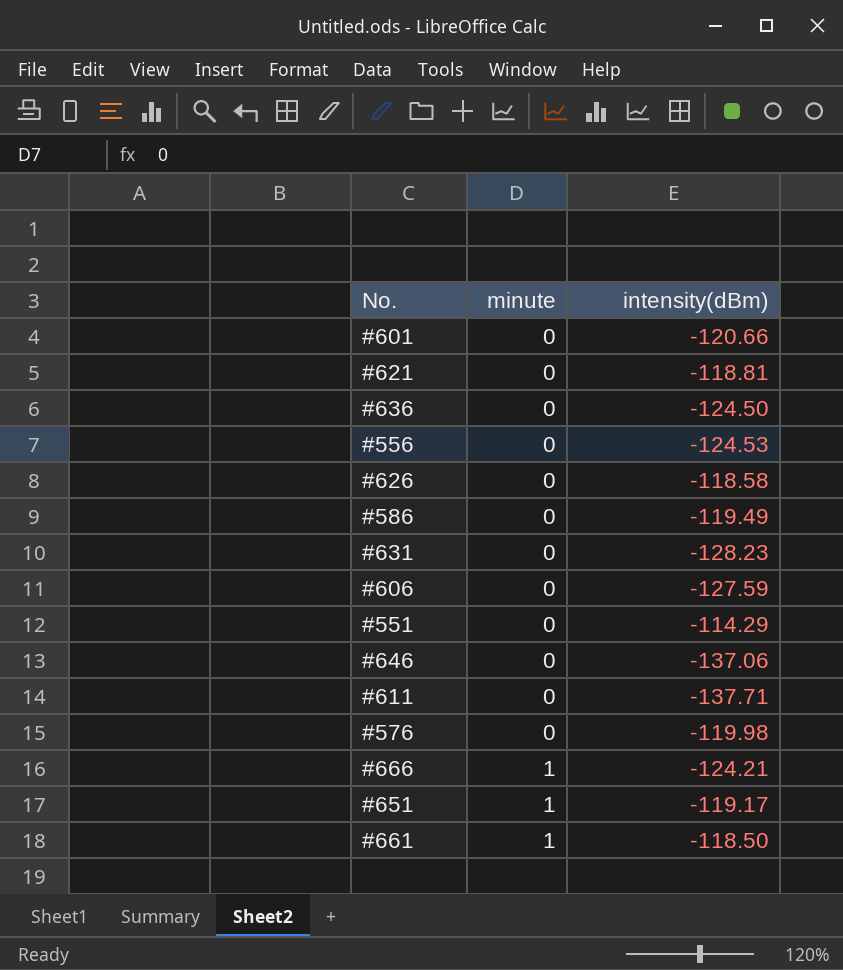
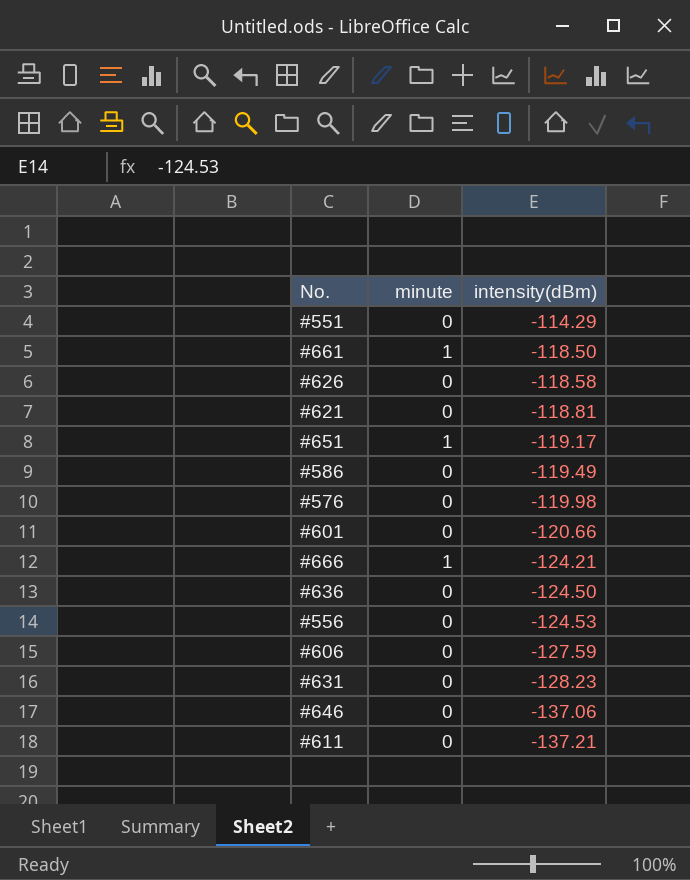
row order: minute ascending -> intensity(dBm) descending
#611 | intensity(dBm): -137.71 -> -137.21

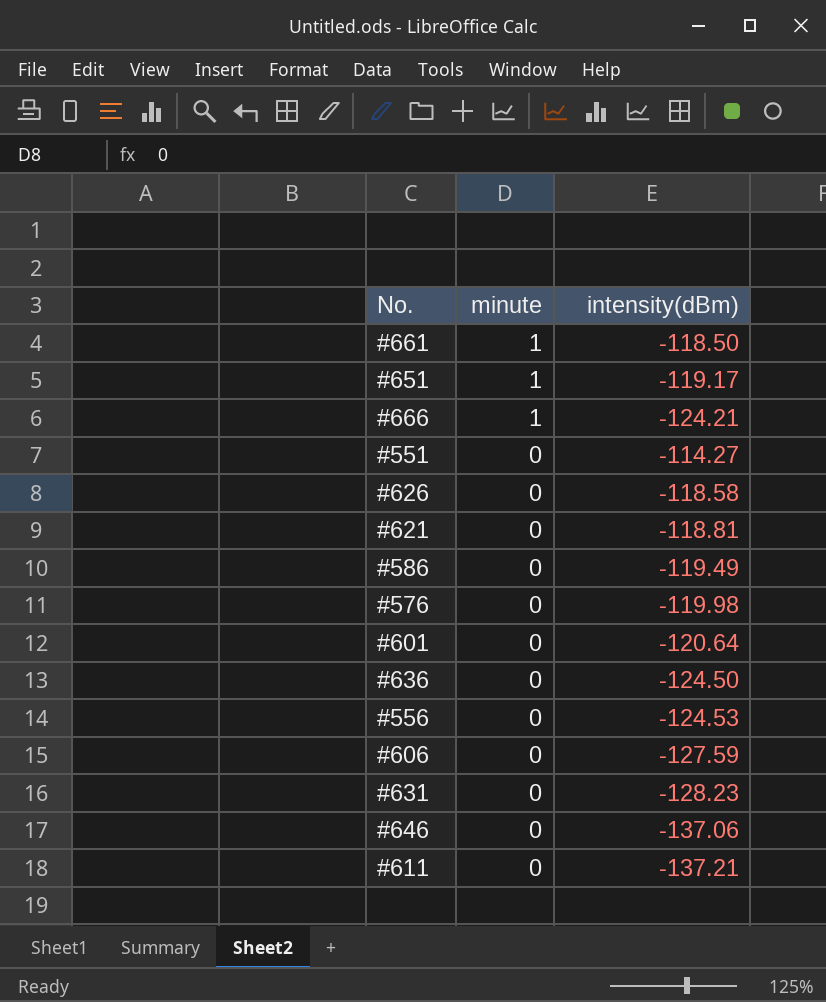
row order: intensity(dBm) descending -> minute descending
#551 | intensity(dBm): -114.29 -> -114.27
#601 | intensity(dBm): -120.66 -> -120.64

